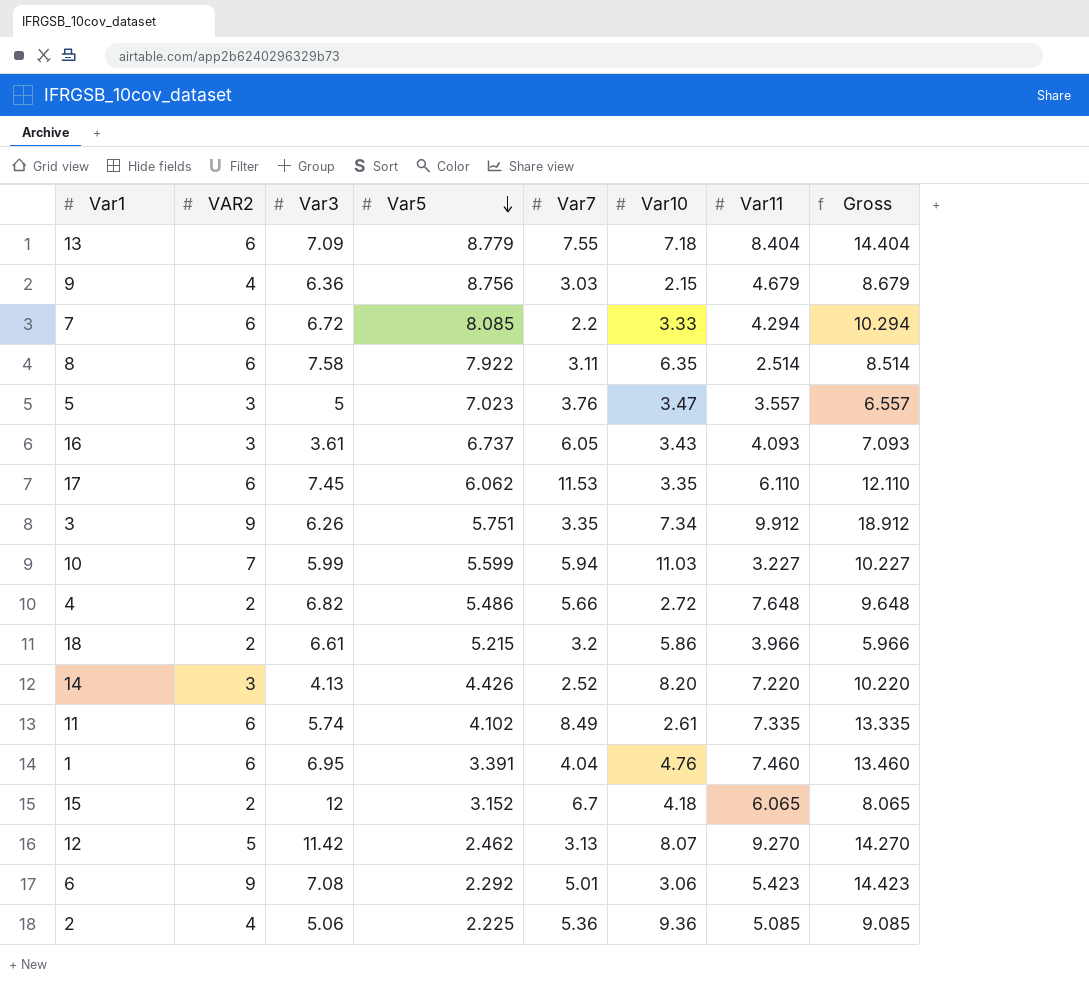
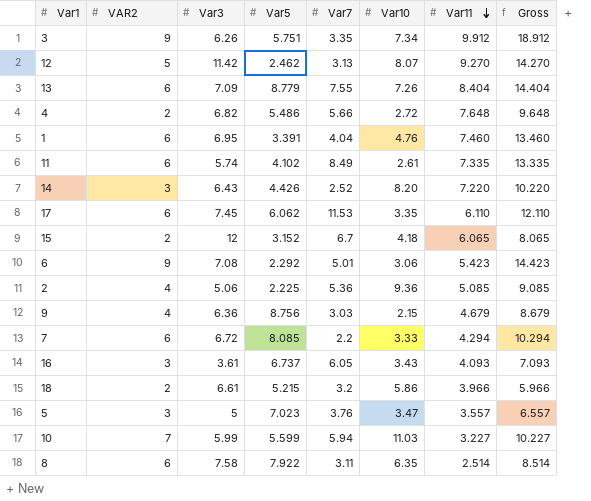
row order: Var5 descending -> Var11 descending
13 | Var10: 7.18 -> 7.26
14 | Var3: 4.13 -> 6.43

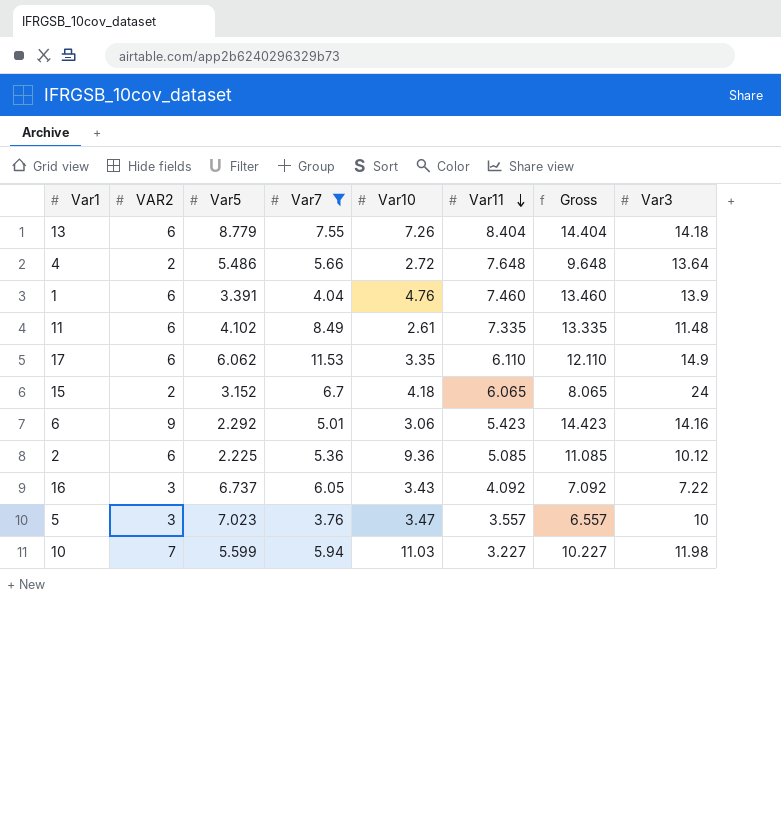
filter: none -> Var7 >= 3.76
column Var3 | position: 3 -> 8
13 | Var3: 7.09 -> 14.18
4 | Var3: 6.82 -> 13.64
1 | Var3: 6.95 -> 13.9
11 | Var3: 5.74 -> 11.48
17 | Var3: 7.45 -> 14.9
15 | Var3: 12 -> 24
6 | Var3: 7.08 -> 14.16
2 | VAR2: 4 -> 6
2 | Gross: 9.085 -> 11.085
2 | Var3: 5.06 -> 10.12
16 | Var11: 4.093 -> 4.092
16 | Gross: 7.093 -> 7.092
16 | Var3: 3.61 -> 7.22
5 | Var3: 5 -> 10
10 | Var3: 5.99 -> 11.98

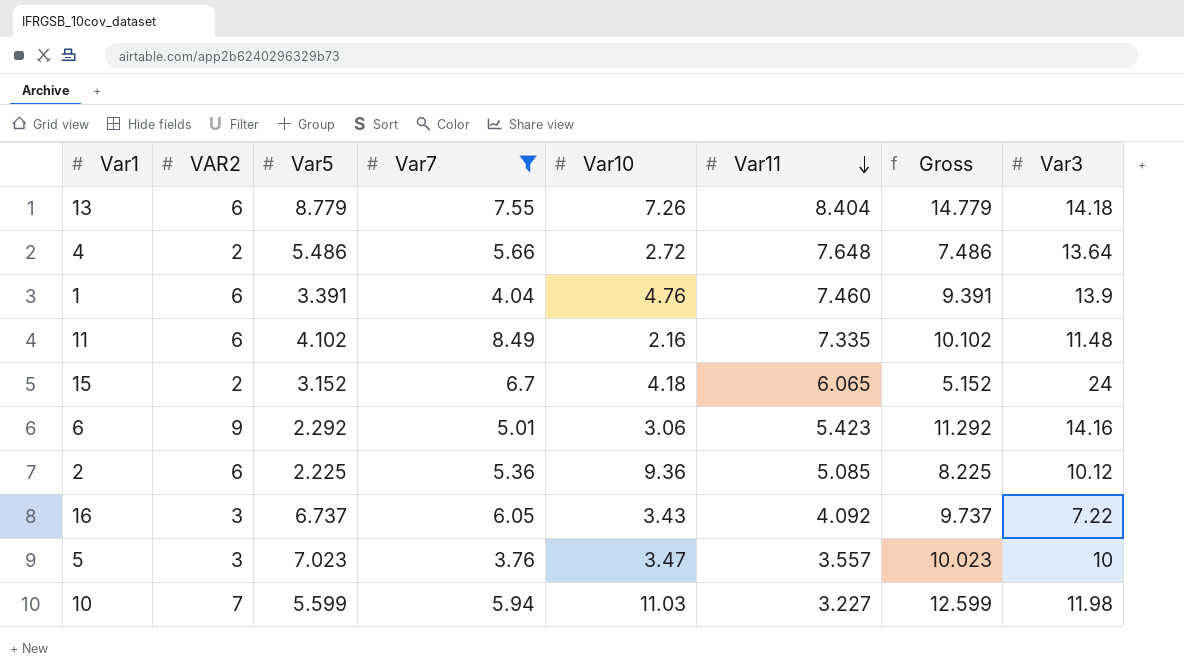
column Gross | formula: [VAR2] + [Var11] -> [VAR2] + [Var5]
row 17: 6 | 6.062 | 11.53 | 3.35 | 6.110 | 12.110 | 14.9 -> none
11 | Var10: 2.61 -> 2.16

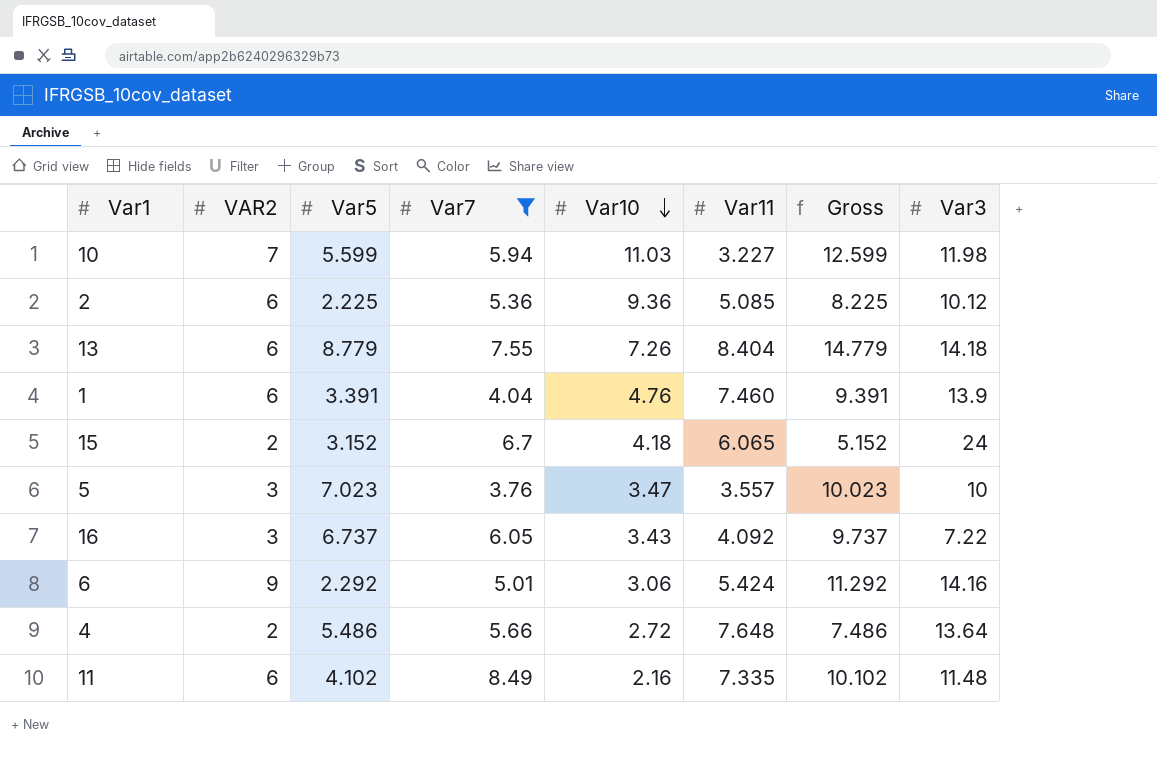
row order: Var11 descending -> Var10 descending
6 | Var11: 5.423 -> 5.424

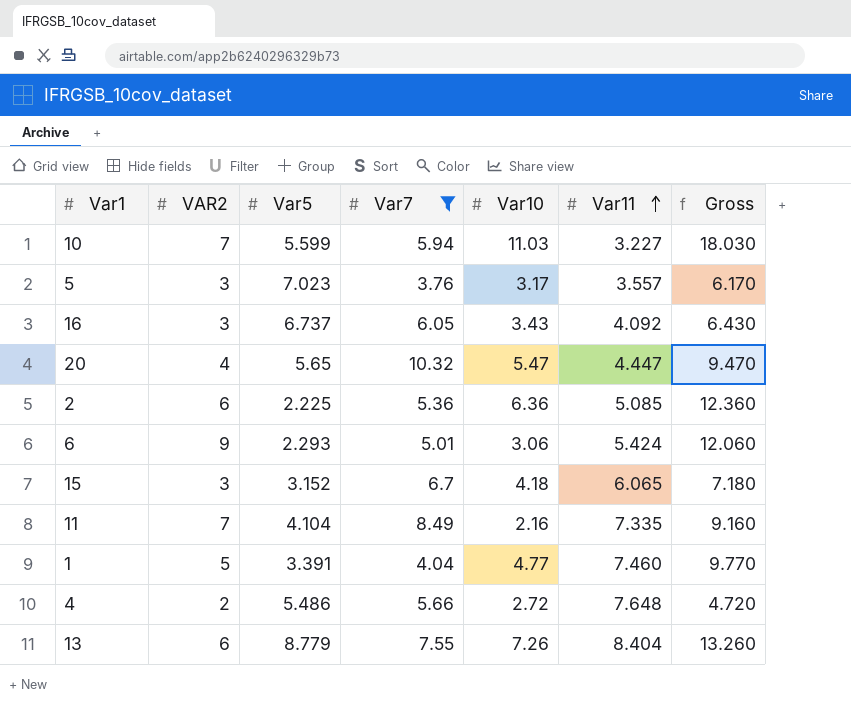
row order: Var10 descending -> Var11 ascending
column Var3 | position: 8 -> none
column Gross | formula: [VAR2] + [Var5] -> [VAR2] + [Var10]
5 | Var10: 3.47 -> 3.17
row 20: none -> 4 | 5.65 | 10.32 | 5.47 | 4.447 | 9.470
2 | Var10: 9.36 -> 6.36
6 | Var5: 2.292 -> 2.293
15 | VAR2: 2 -> 3
11 | VAR2: 6 -> 7
11 | Var5: 4.102 -> 4.104
1 | VAR2: 6 -> 5
1 | Var10: 4.76 -> 4.77

